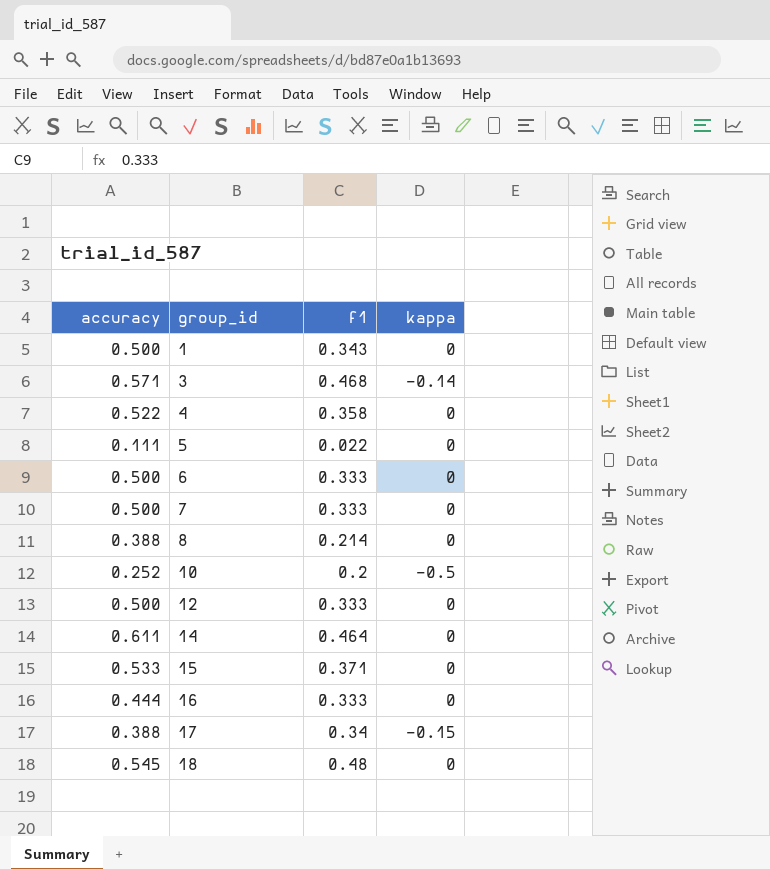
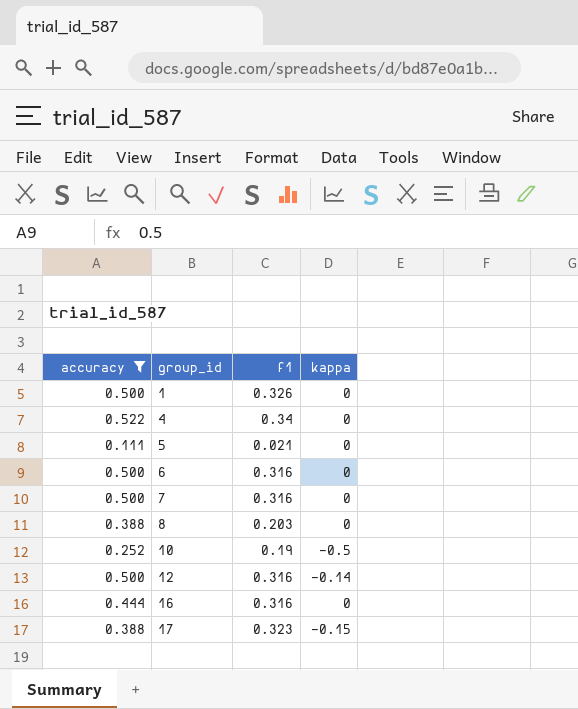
filter: none -> accuracy <= 0.522
1 | f1: 0.343 -> 0.326
4 | f1: 0.358 -> 0.34
5 | f1: 0.022 -> 0.021
6 | f1: 0.333 -> 0.316
7 | f1: 0.333 -> 0.316
8 | f1: 0.214 -> 0.203
10 | f1: 0.2 -> 0.19
12 | f1: 0.333 -> 0.316
12 | kappa: 0 -> -0.14
16 | f1: 0.333 -> 0.316
17 | f1: 0.34 -> 0.323

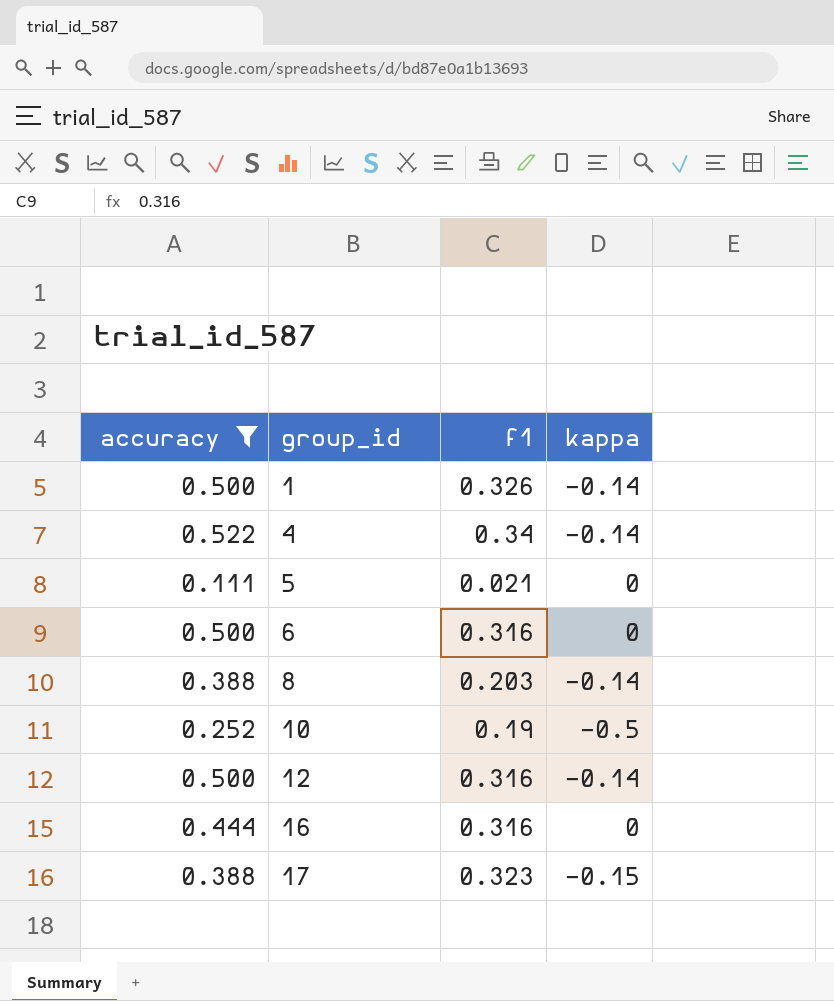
row 7: 0.500 | 0.316 | 0 -> none
1 | kappa: 0 -> -0.14
4 | kappa: 0 -> -0.14
8 | kappa: 0 -> -0.14

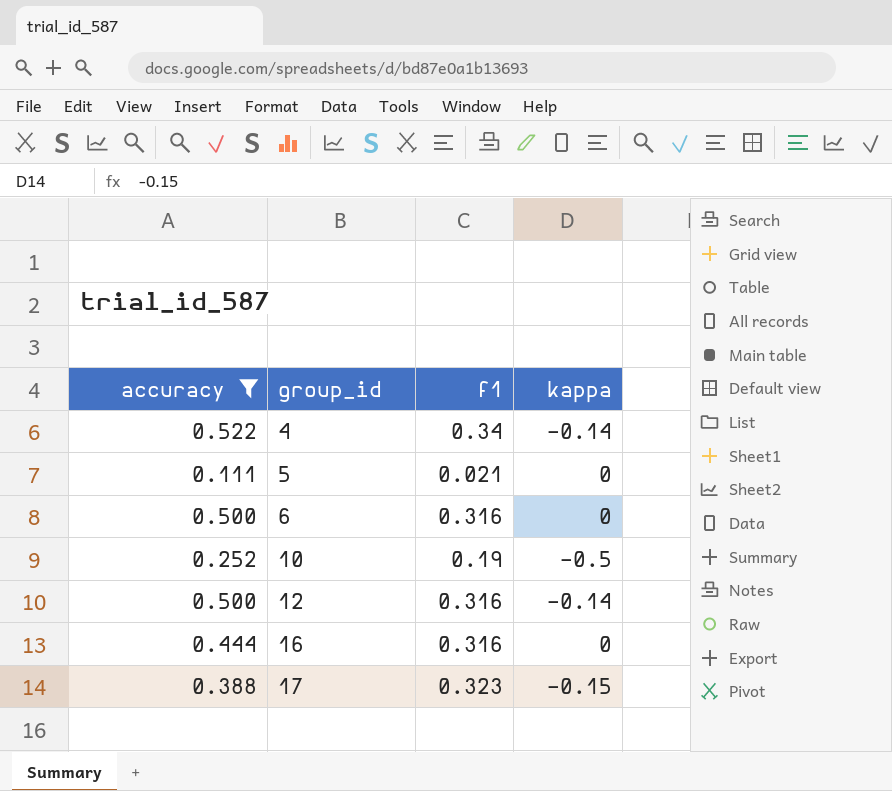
row 1: 0.500 | 0.326 | -0.14 -> none
row 8: 0.388 | 0.203 | -0.14 -> none

